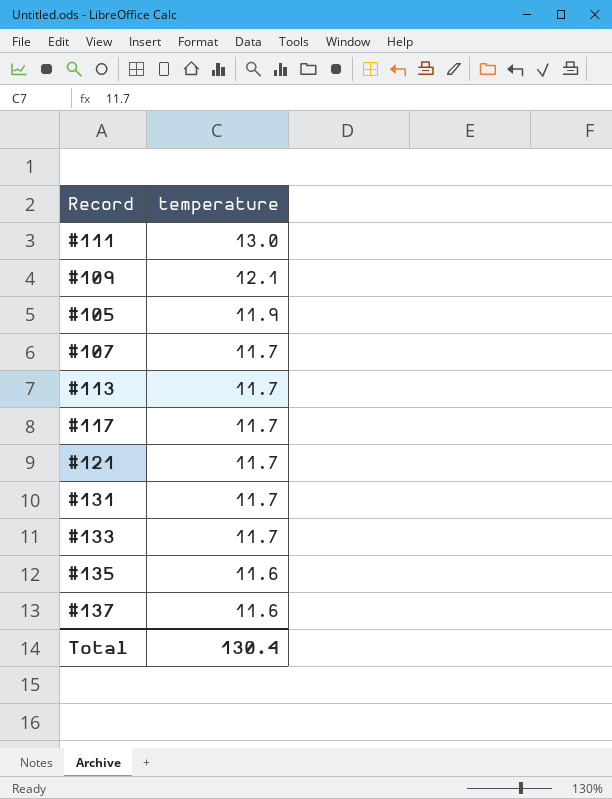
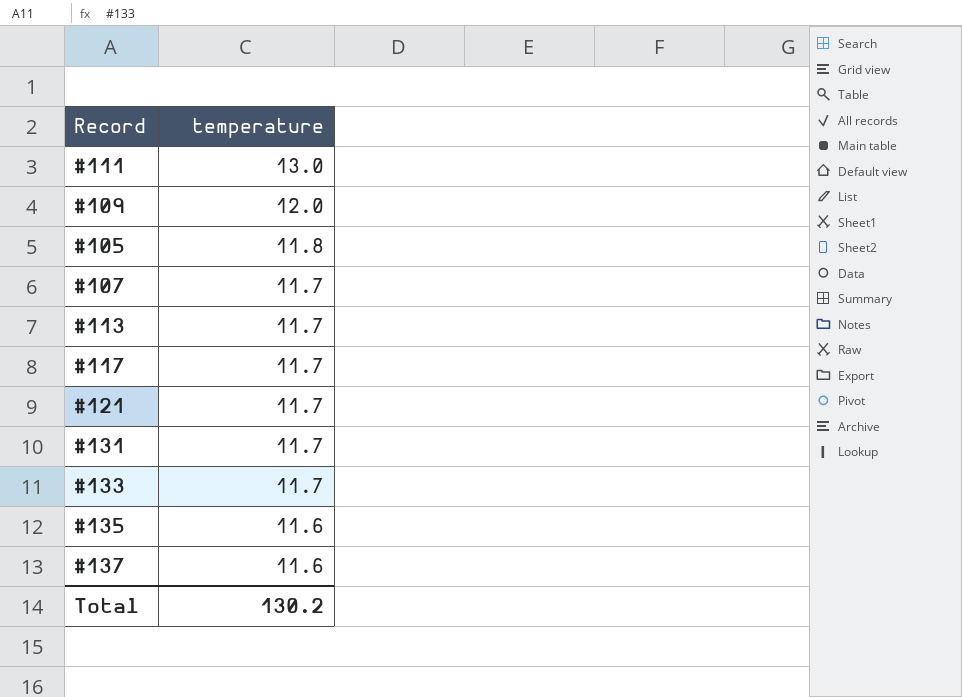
#109 | temperature: 12.1 -> 12.0
#105 | temperature: 11.9 -> 11.8
Total | temperature: 130.4 -> 130.2

